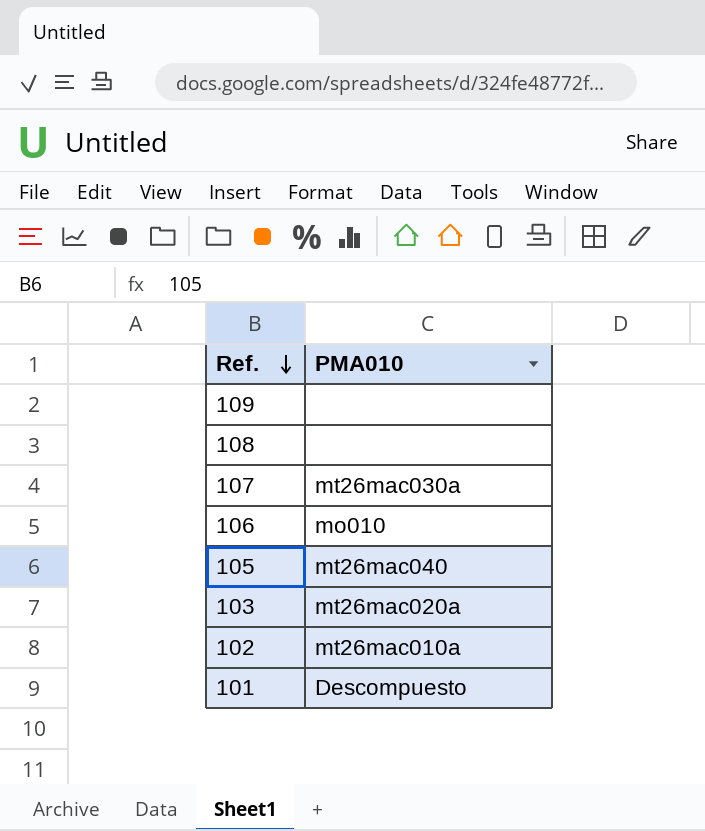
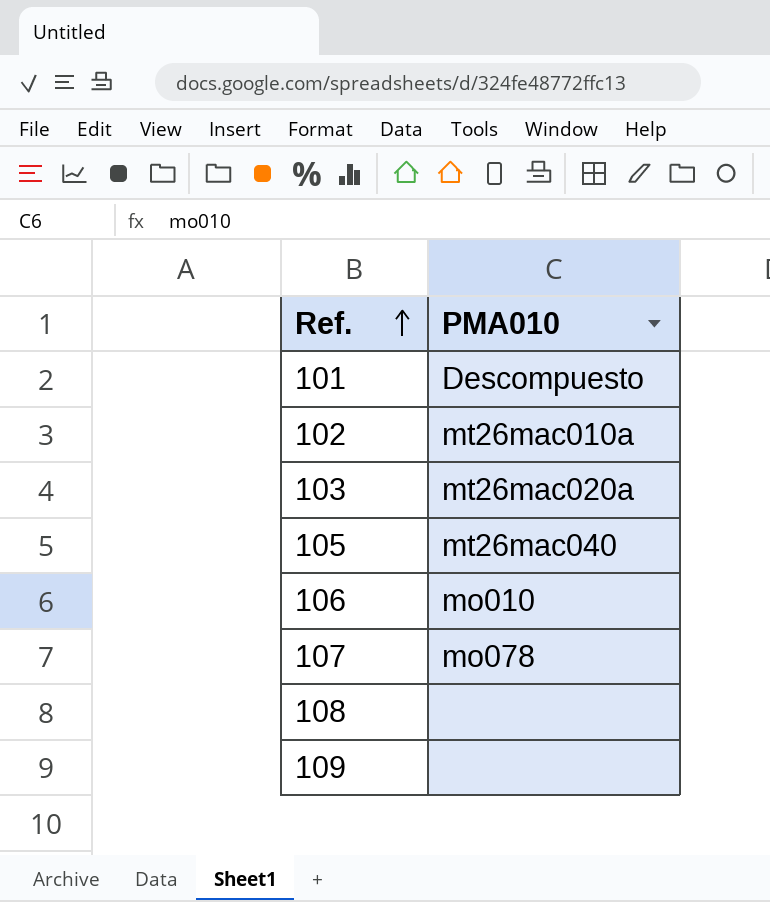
row order: Ref. descending -> Ref. ascending
107 | PMA010: mt26mac030a -> mo078

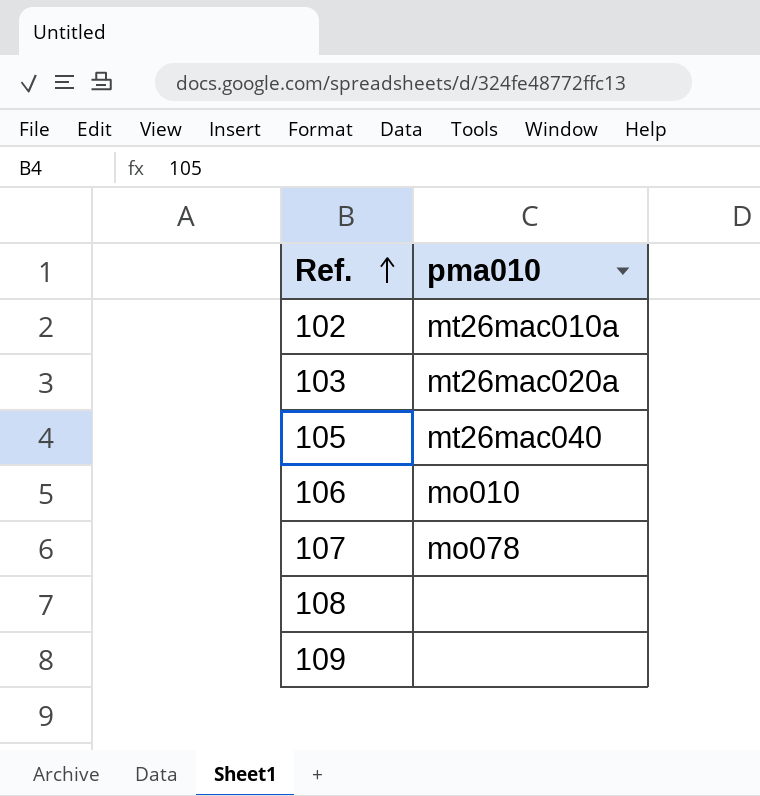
column name: PMA010 -> pma010
row 101: Descompuesto -> none

